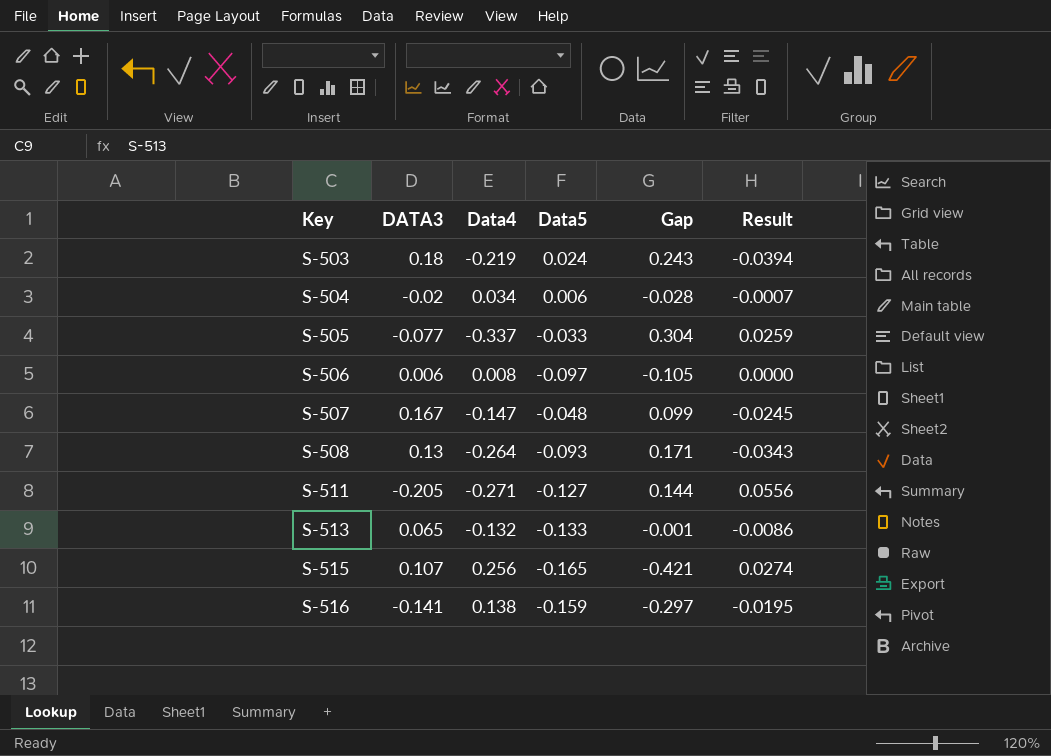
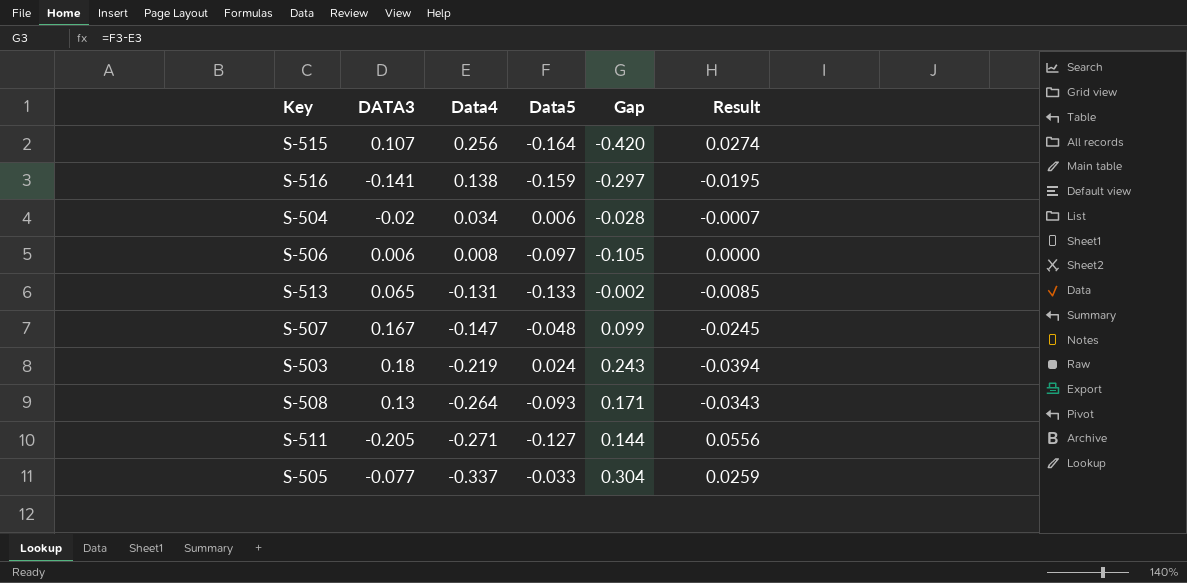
row order: Key ascending -> Data4 descending
S-515 | Data5: -0.165 -> -0.164
S-515 | Gap: -0.421 -> -0.420
S-513 | Data4: -0.132 -> -0.131
S-513 | Gap: -0.001 -> -0.002
S-513 | Result: -0.0086 -> -0.0085

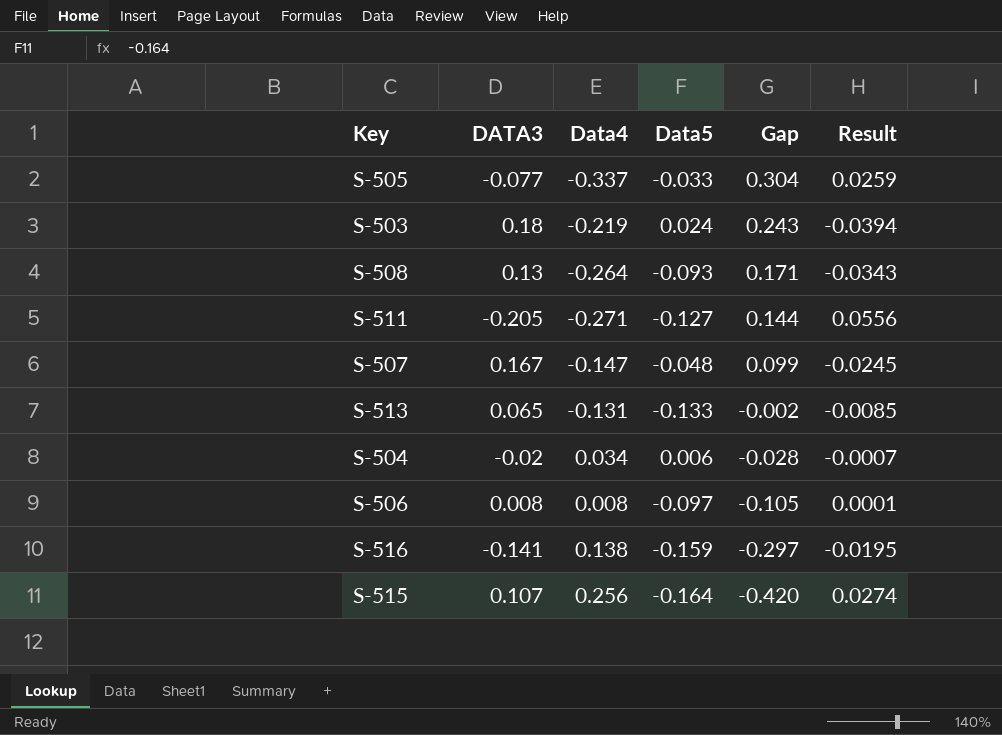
row order: Data4 descending -> Gap descending
S-506 | DATA3: 0.006 -> 0.008
S-506 | Result: 0.0000 -> 0.0001

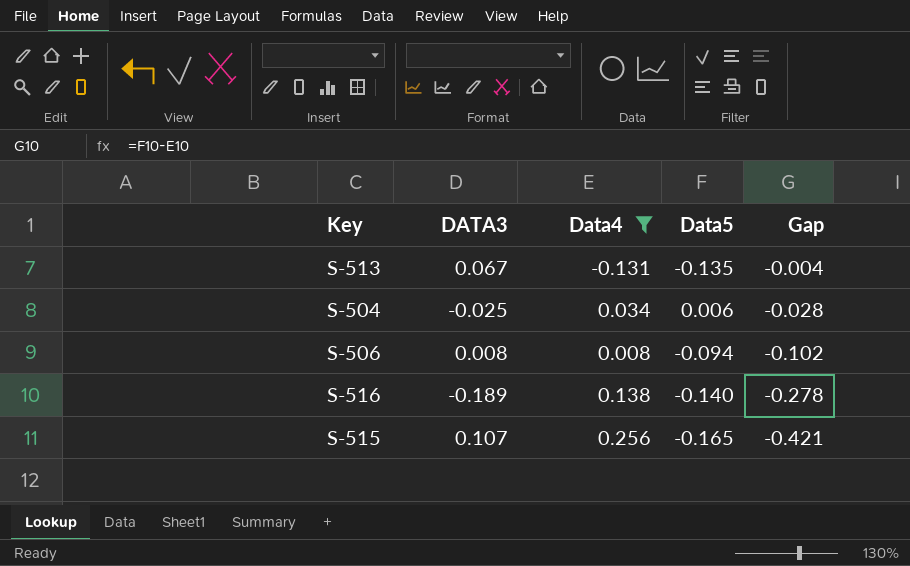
filter: none -> Data4 >= -0.131
column Result | formula: [DATA3] * [Data4] -> none
S-513 | DATA3: 0.065 -> 0.067
S-513 | Data5: -0.133 -> -0.135
S-513 | Gap: -0.002 -> -0.004
S-504 | DATA3: -0.02 -> -0.025
S-506 | Data5: -0.097 -> -0.094
S-506 | Gap: -0.105 -> -0.102
S-516 | DATA3: -0.141 -> -0.189
S-516 | Data5: -0.159 -> -0.140
S-516 | Gap: -0.297 -> -0.278
S-515 | Data5: -0.164 -> -0.165
S-515 | Gap: -0.420 -> -0.421

